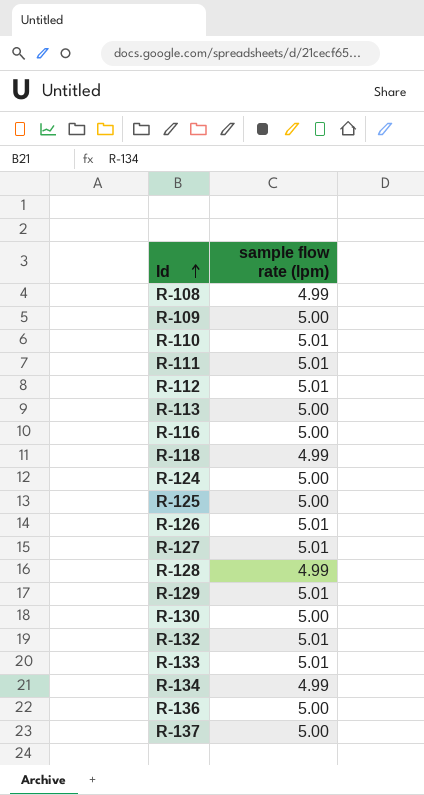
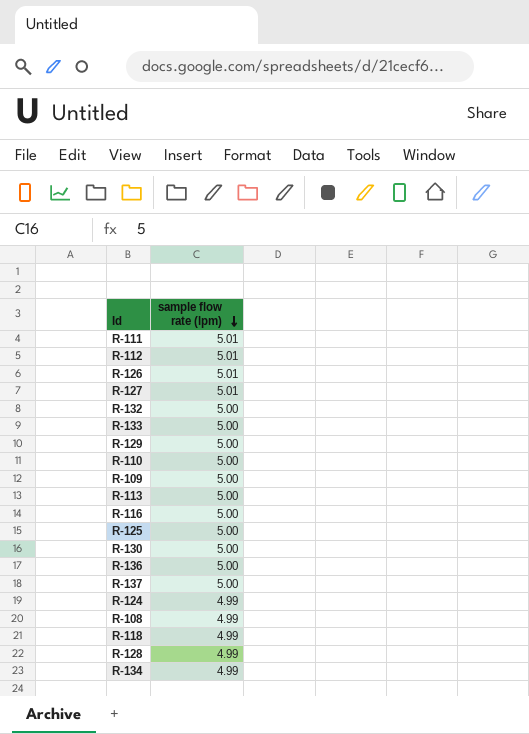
row order: Id ascending -> sample flow rate (lpm) descending
R-132 | sample flow rate (lpm): 5.01 -> 5.00
R-133 | sample flow rate (lpm): 5.01 -> 5.00
R-129 | sample flow rate (lpm): 5.01 -> 5.00
R-110 | sample flow rate (lpm): 5.01 -> 5.00
R-124 | sample flow rate (lpm): 5.00 -> 4.99

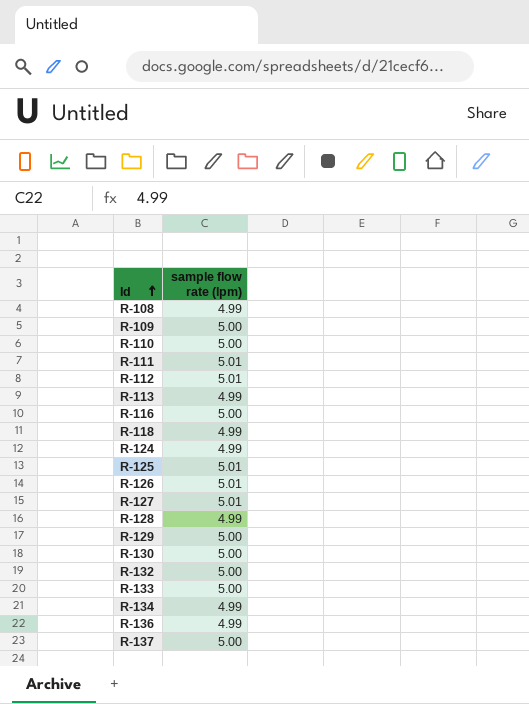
row order: sample flow rate (lpm) descending -> Id ascending
R-113 | sample flow rate (lpm): 5.00 -> 4.99
R-125 | sample flow rate (lpm): 5.00 -> 5.01
R-136 | sample flow rate (lpm): 5.00 -> 4.99

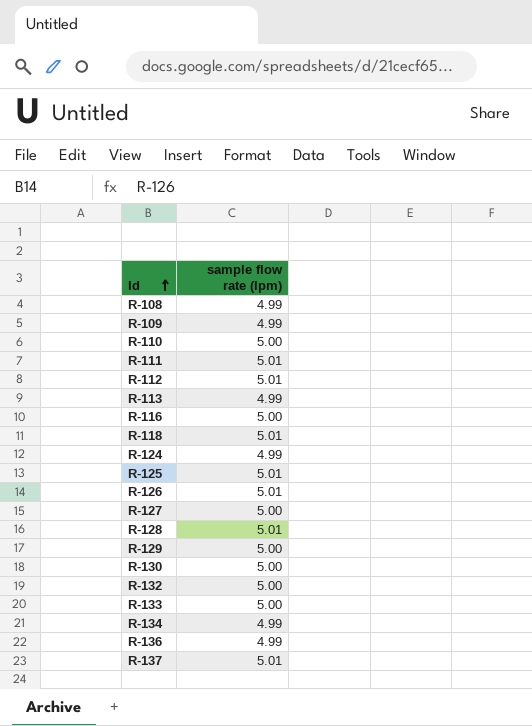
R-109 | sample flow rate (lpm): 5.00 -> 4.99
R-118 | sample flow rate (lpm): 4.99 -> 5.01
R-127 | sample flow rate (lpm): 5.01 -> 5.00
R-128 | sample flow rate (lpm): 4.99 -> 5.01
R-137 | sample flow rate (lpm): 5.00 -> 5.01

